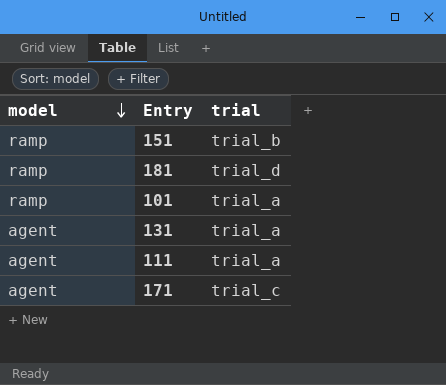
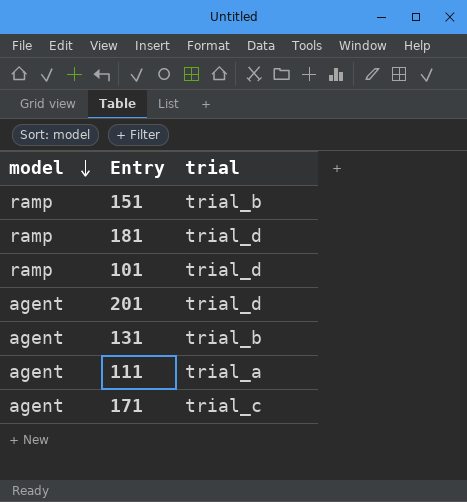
101 | trial: trial_a -> trial_d
row 201: none -> agent | trial_d
131 | trial: trial_a -> trial_b

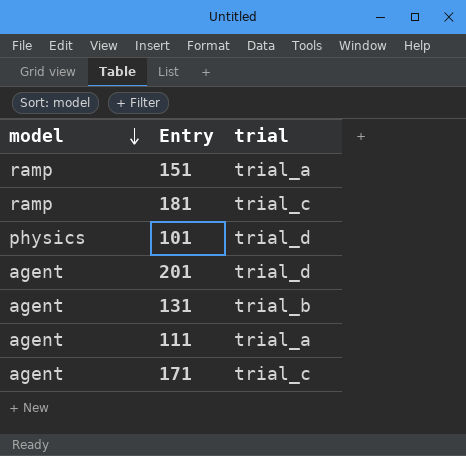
151 | trial: trial_b -> trial_a
181 | trial: trial_d -> trial_c
101 | model: ramp -> physics

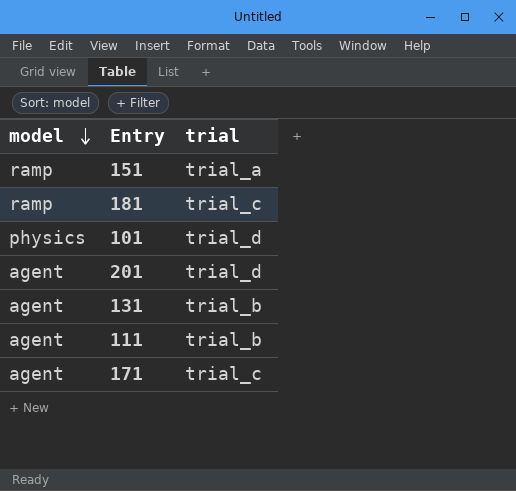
111 | trial: trial_a -> trial_b

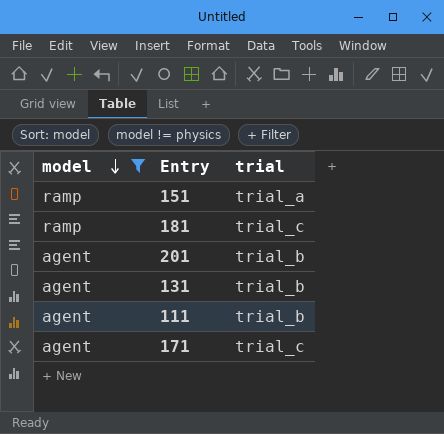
filter: none -> model != physics
201 | trial: trial_d -> trial_b

